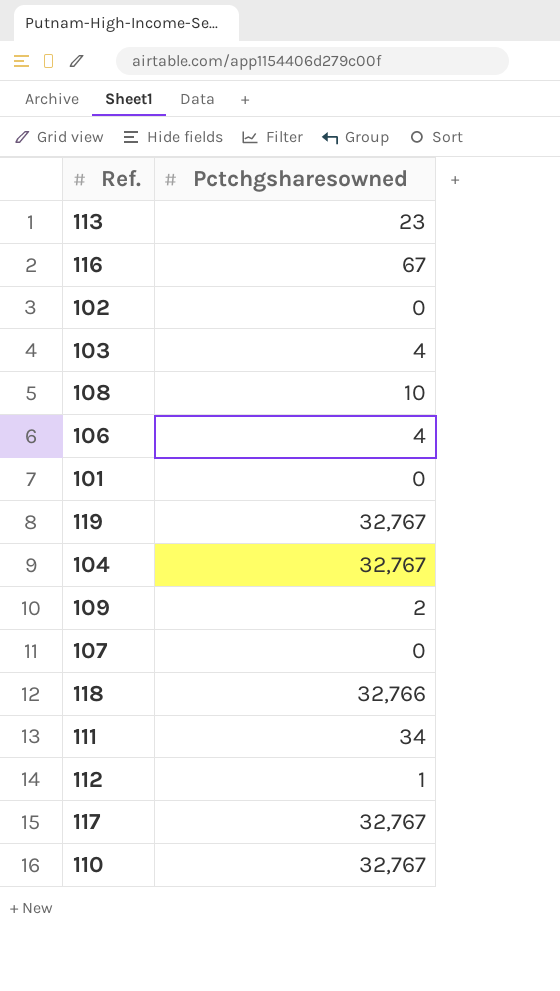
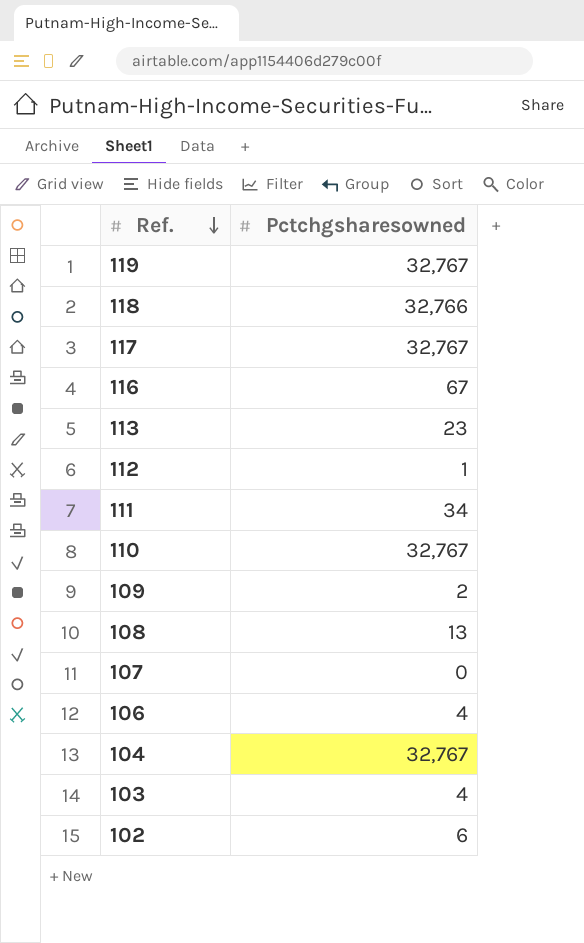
row order: none -> Ref. descending
row 101: 0 -> none
108 | Pctchgsharesowned: 10 -> 13
102 | Pctchgsharesowned: 0 -> 6

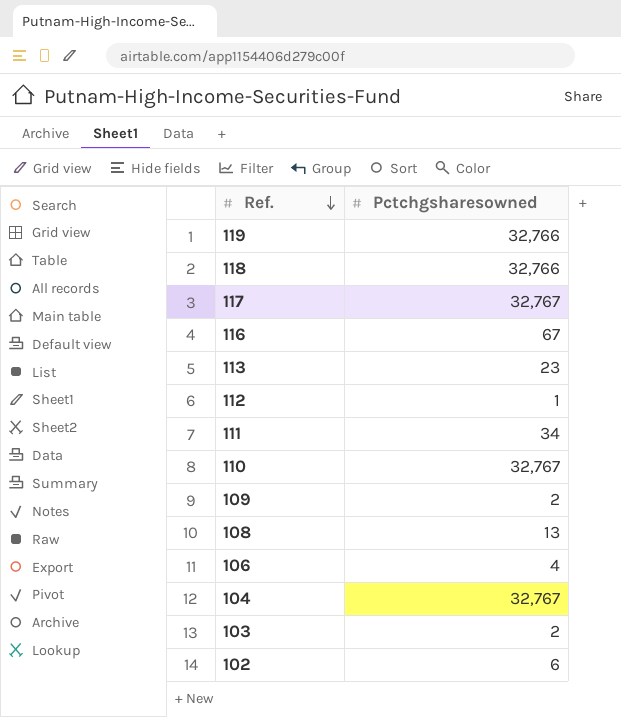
row 107: 0 -> none
119 | Pctchgsharesowned: 32,767 -> 32,766
103 | Pctchgsharesowned: 4 -> 2

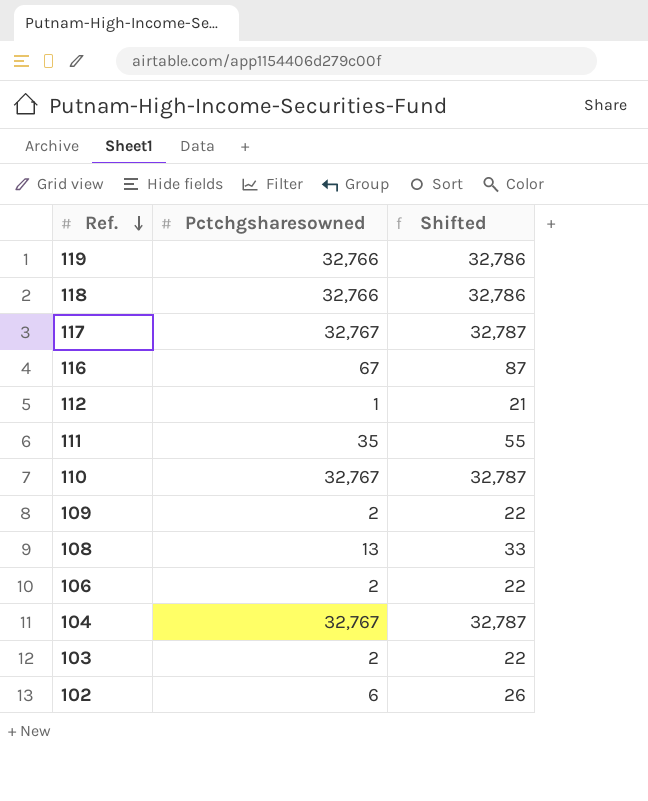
column Shifted | formula: none -> [Pctchgsharesowned] + 20
row 113: 23 -> none
111 | Pctchgsharesowned: 34 -> 35
106 | Pctchgsharesowned: 4 -> 2

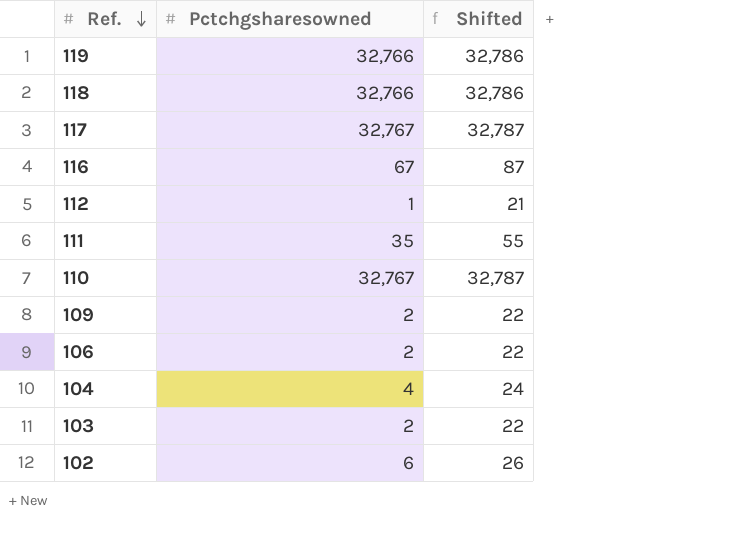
row 108: 13 | 33 -> none
104 | Pctchgsharesowned: 32,767 -> 4
104 | Shifted: 32,787 -> 24

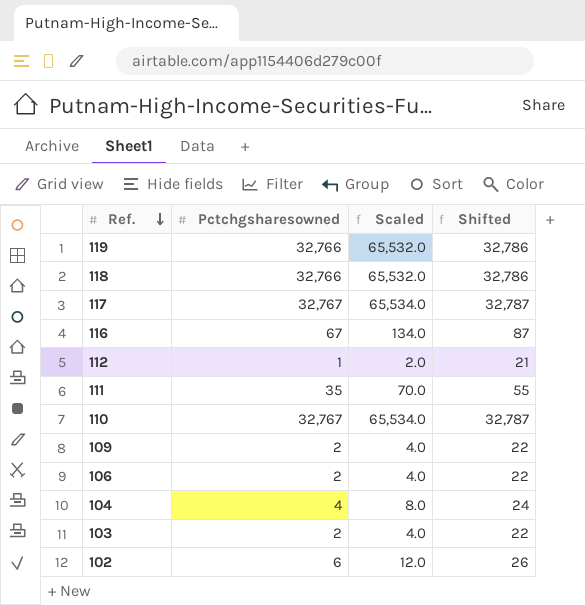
column Scaled | formula: none -> [Pctchgsharesowned] * 2

